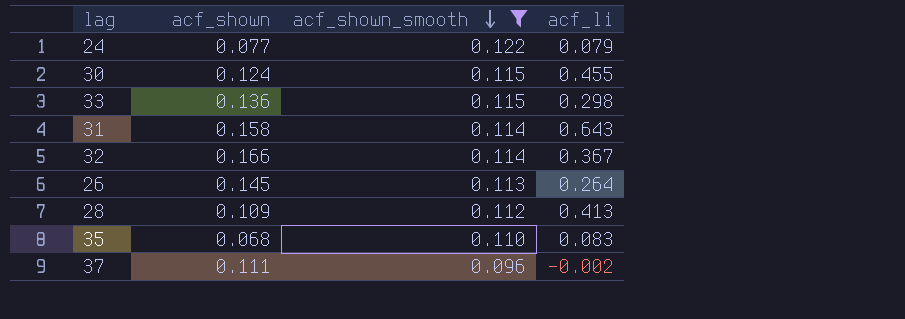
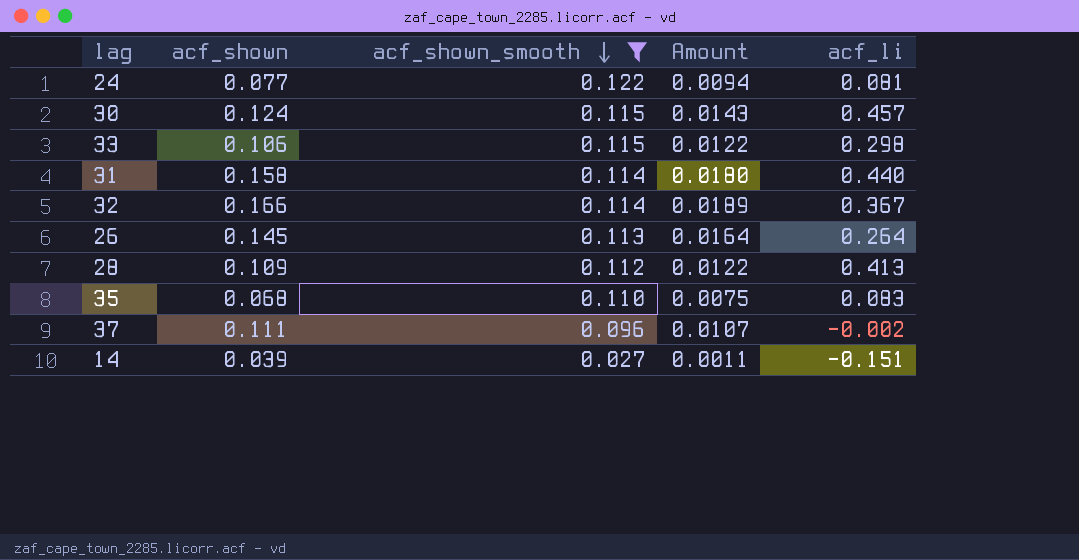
column Amount | formula: none -> [acf_shown] * [acf_shown_smooth]
24 | acf_li: 0.079 -> 0.081
30 | acf_li: 0.455 -> 0.457
33 | acf_shown: 0.136 -> 0.106
31 | acf_li: 0.643 -> 0.440
row 14: none -> 0.039 | 0.027 | 0.0011 | -0.151

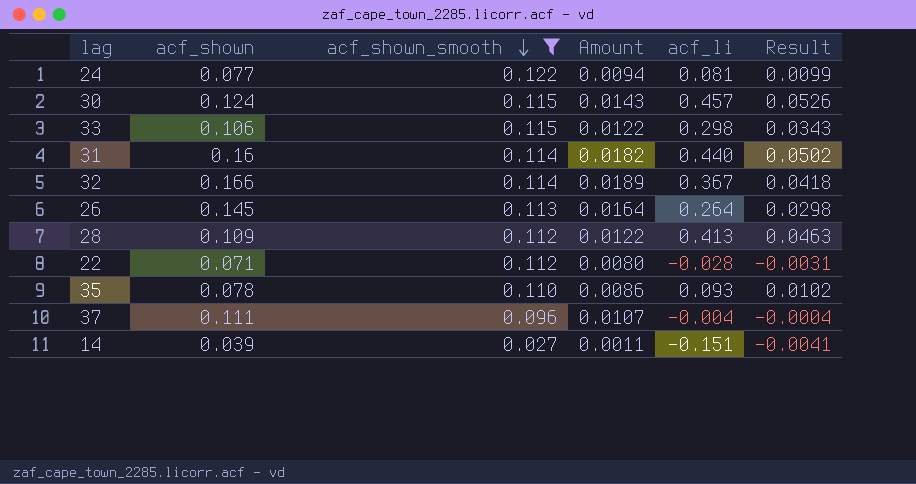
column Result | formula: none -> [acf_shown_smooth] * [acf_li]
31 | acf_shown: 0.158 -> 0.16
31 | Amount: 0.0180 -> 0.0182
row 22: none -> 0.071 | 0.112 | 0.0080 | -0.028 | -0.0031
35 | acf_shown: 0.068 -> 0.078
35 | Amount: 0.0075 -> 0.0086
35 | acf_li: 0.083 -> 0.093
37 | acf_li: -0.002 -> -0.004

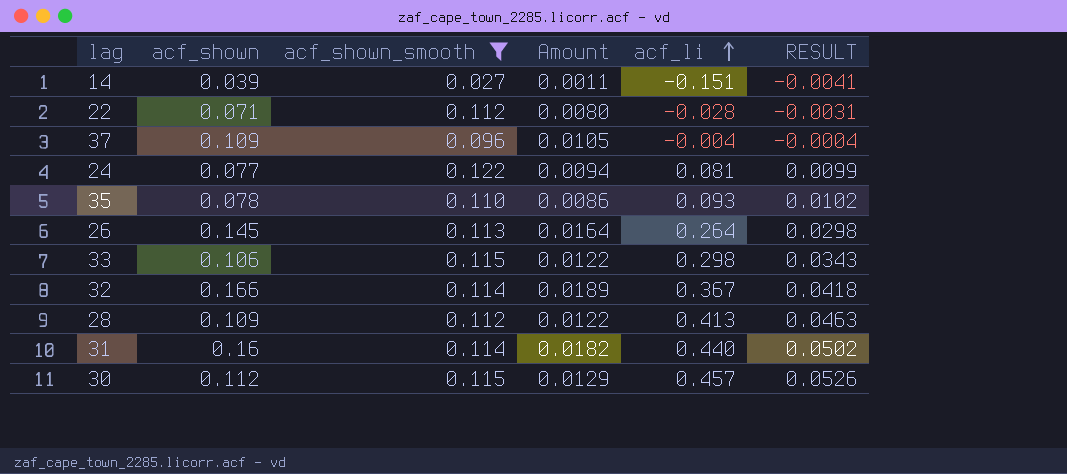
row order: acf_shown_smooth descending -> acf_li ascending
column name: Result -> RESULT
37 | acf_shown: 0.111 -> 0.109
37 | Amount: 0.0107 -> 0.0105
30 | acf_shown: 0.124 -> 0.112
30 | Amount: 0.0143 -> 0.0129

